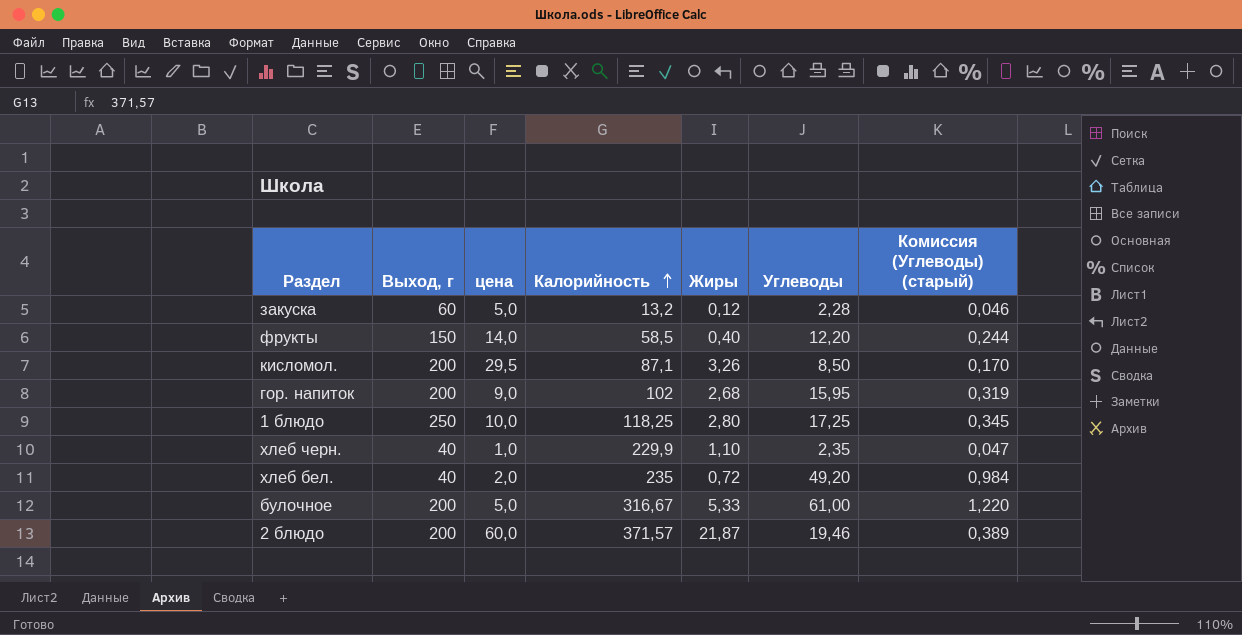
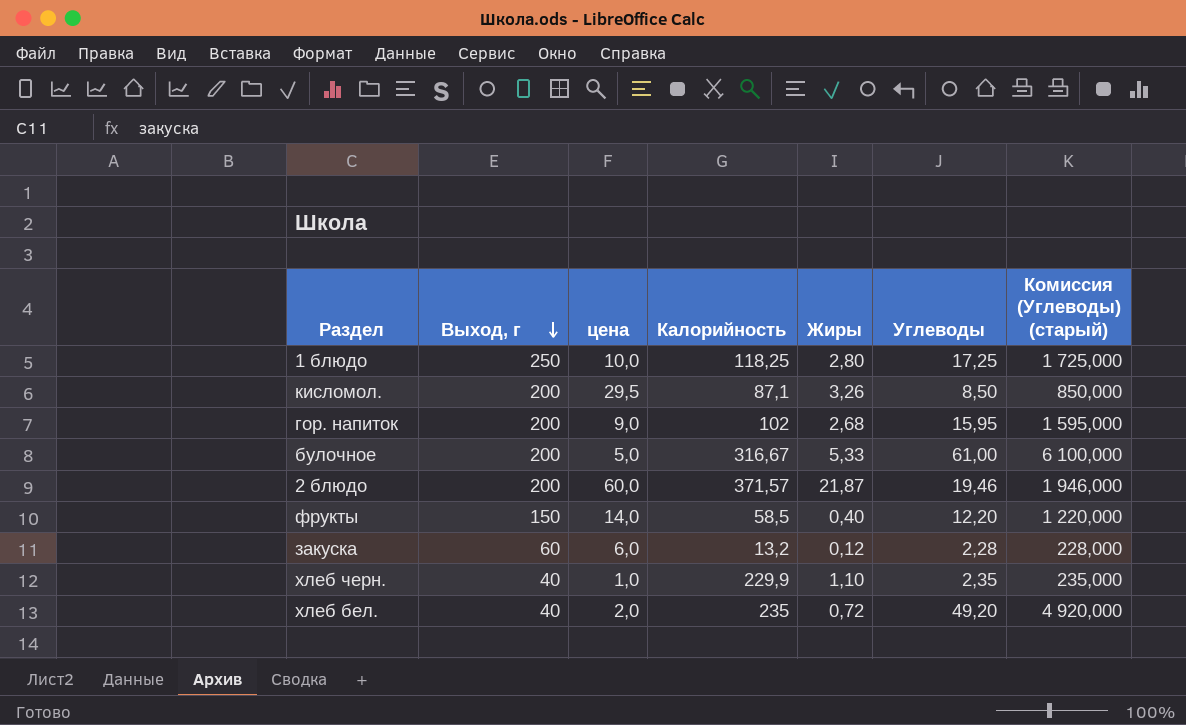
row order: Калорийность ascending -> Выход, г descending
column Комиссия (Углеводы) (старый) | formula: [Углеводы] * 0,02 -> [Углеводы] * 100
закуска | цена: 5,0 -> 6,0

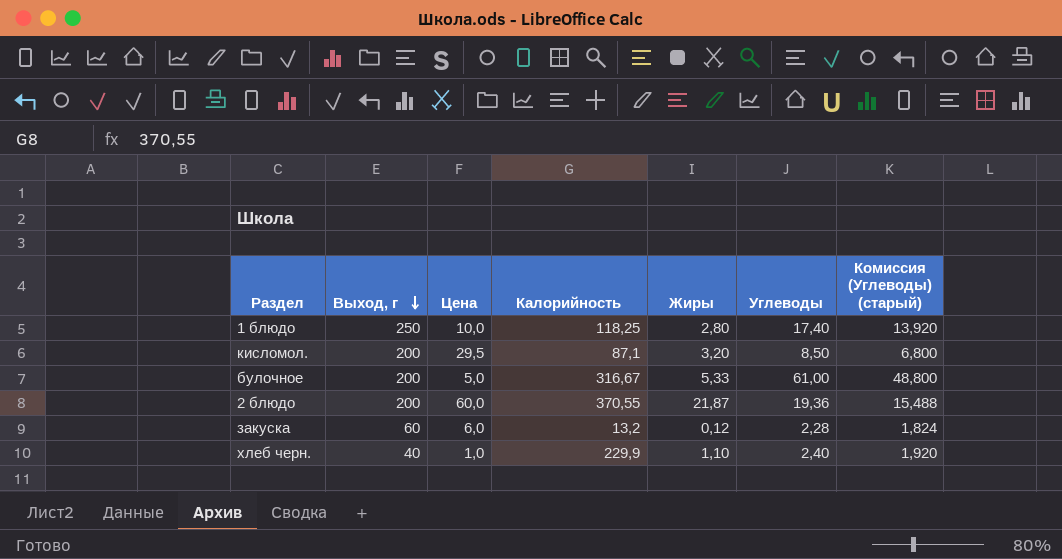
column name: цена -> Цена
column Комиссия (Углеводы) (старый) | formula: [Углеводы] * 100 -> [Углеводы] * 0,8
row гор. напиток: 200 | 9,0 | 102 | 2,68 | 15,95 | 1 595,000 -> none
row фрукты: 150 | 14,0 | 58,5 | 0,40 | 12,20 | 1 220,000 -> none
row хлеб бел.: 40 | 2,0 | 235 | 0,72 | 49,20 | 4 920,000 -> none
1 блюдо | Углеводы: 17,25 -> 17,40
кисломол. | Жиры: 3,26 -> 3,20
2 блюдо | Калорийность: 371,57 -> 370,55
2 блюдо | Углеводы: 19,46 -> 19,36
хлеб черн. | Углеводы: 2,35 -> 2,40

